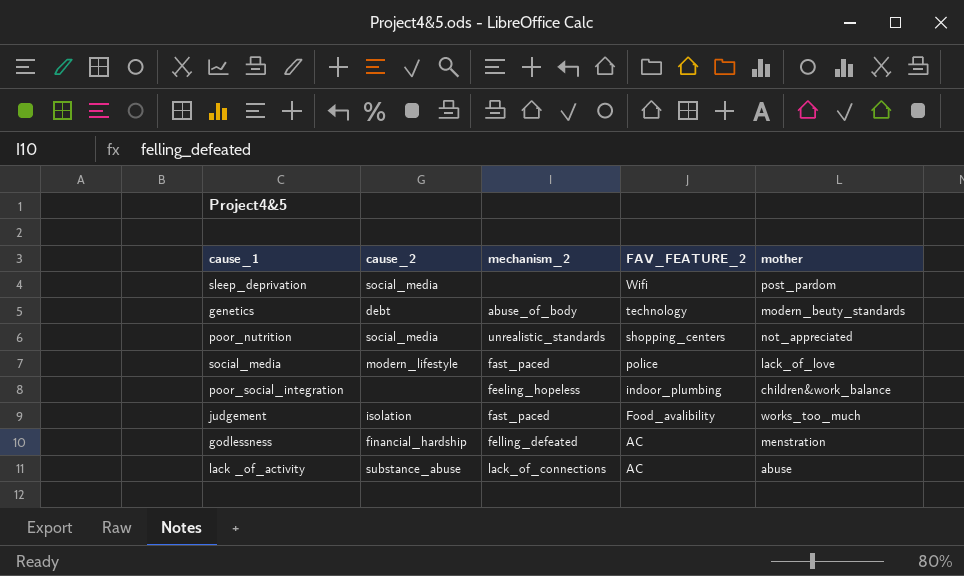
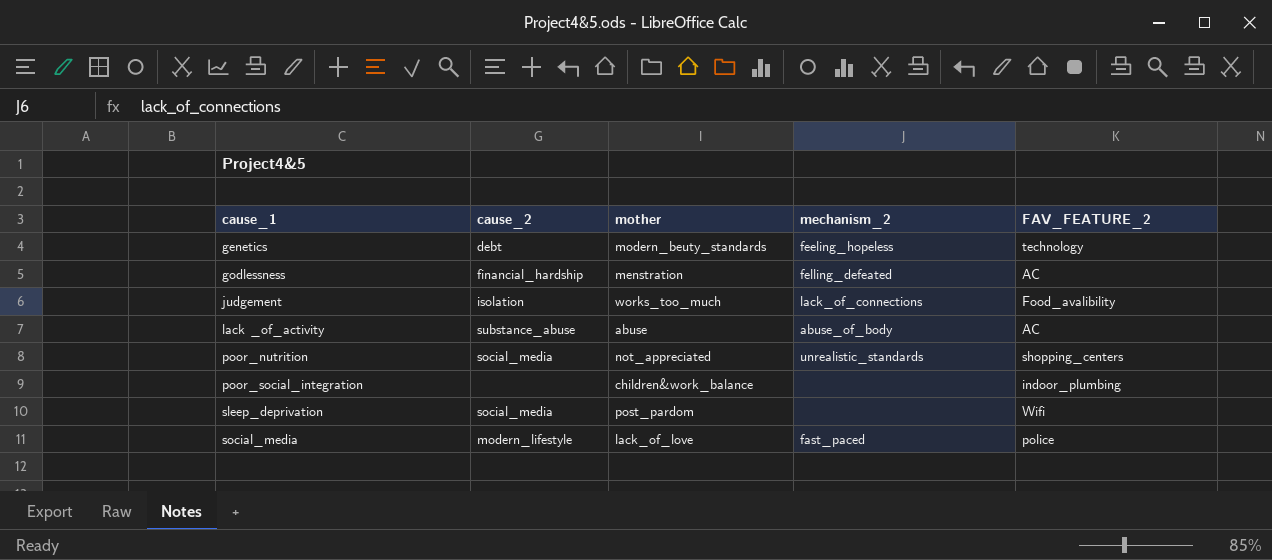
row order: FAV_FEATURE_2 descending -> cause_1 ascending
column mother | position: 5 -> 3
genetics | mechanism_2: abuse_of_body -> feeling_hopeless
judgement | mechanism_2: fast_paced -> lack_of_connections
lack _of_activity | mechanism_2: lack_of_connections -> abuse_of_body
poor_social_integration | mechanism_2: feeling_hopeless -> none

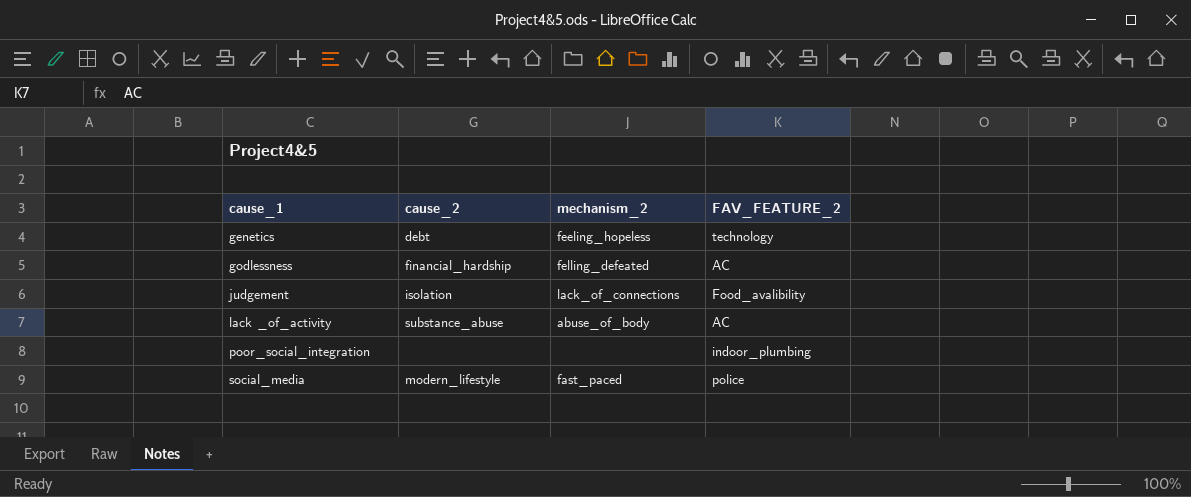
column mother | position: 3 -> none
row poor_nutrition: social_media | not_appreciated | unrealistic_standards | shopping_centers -> none
row sleep_deprivation: social_media | post_pardom | none | Wifi -> none

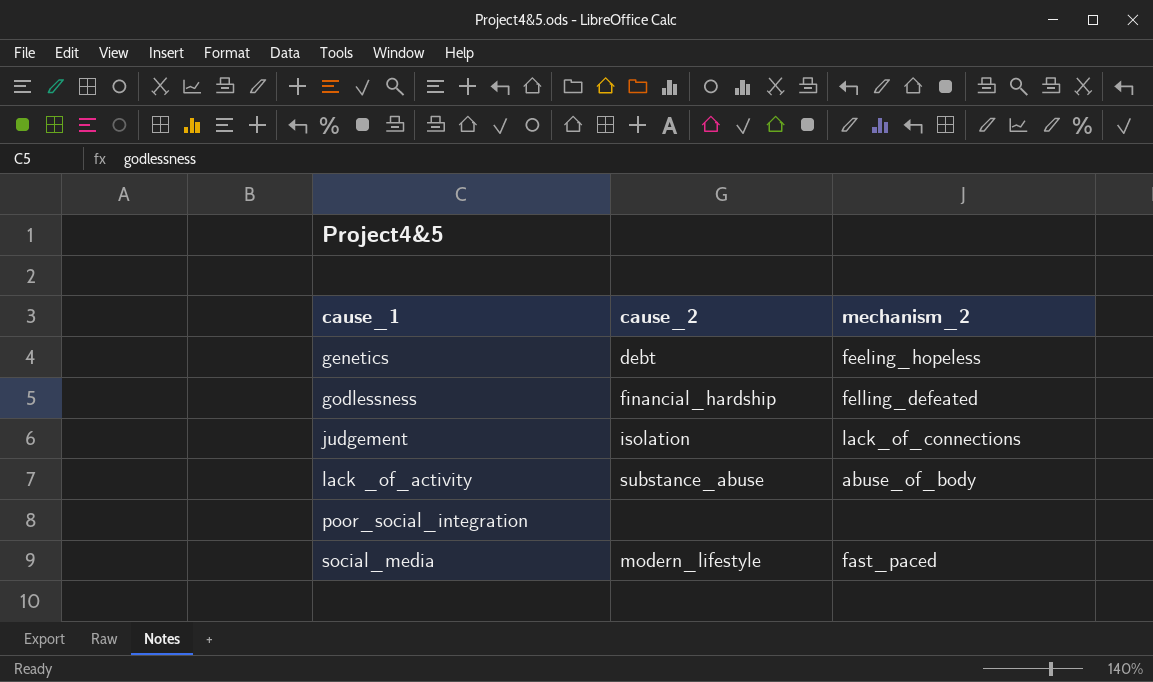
column FAV_FEATURE_2 | position: 4 -> none

